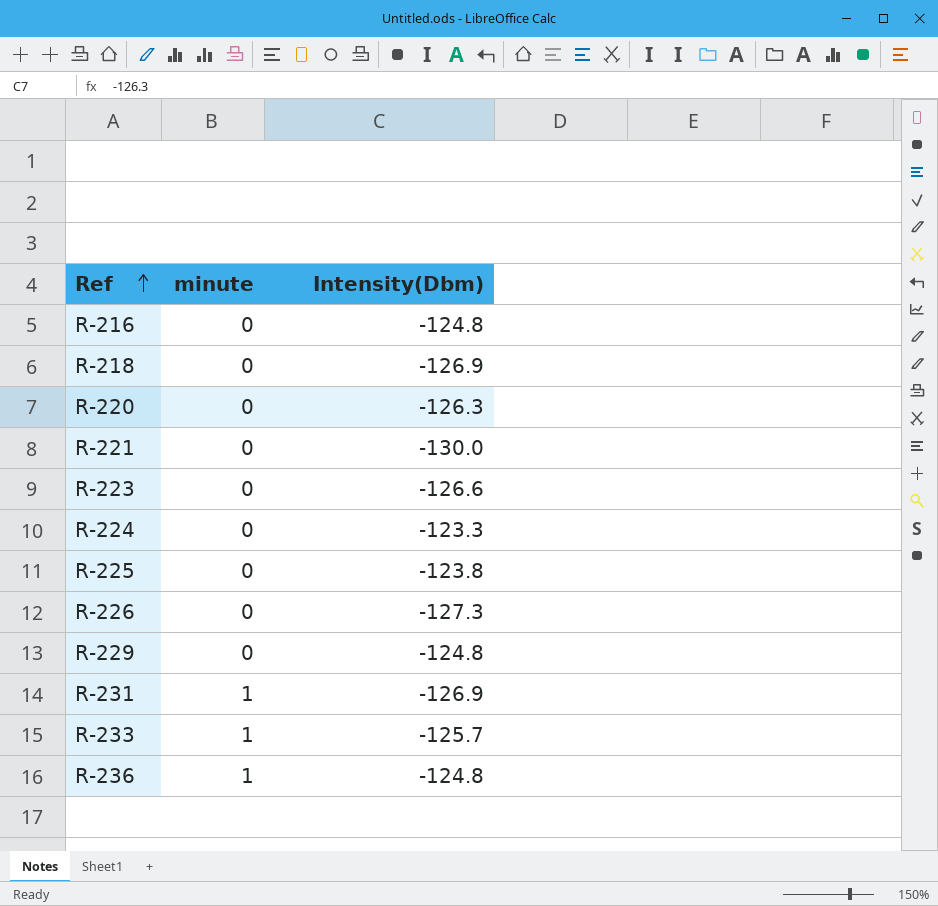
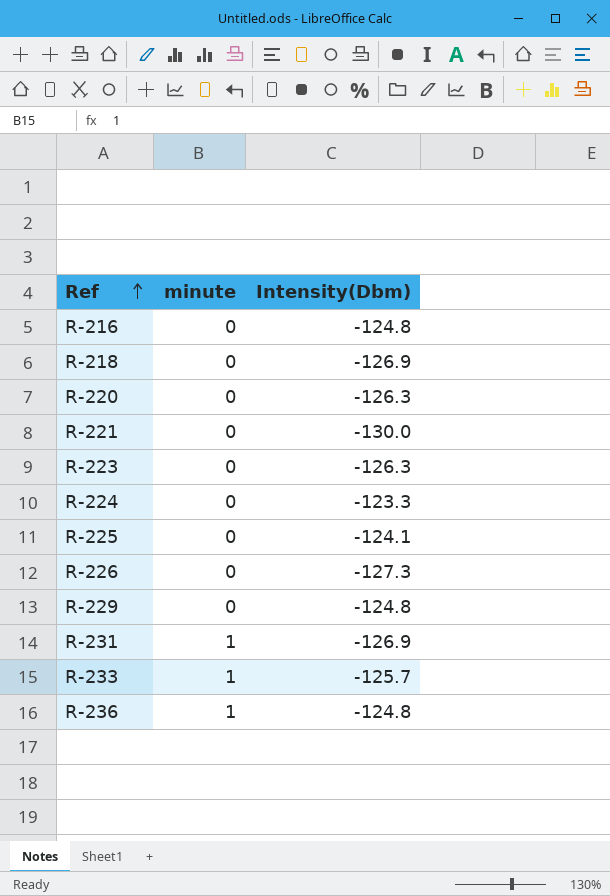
R-223 | Intensity(Dbm): -126.6 -> -126.3
R-225 | Intensity(Dbm): -123.8 -> -124.1

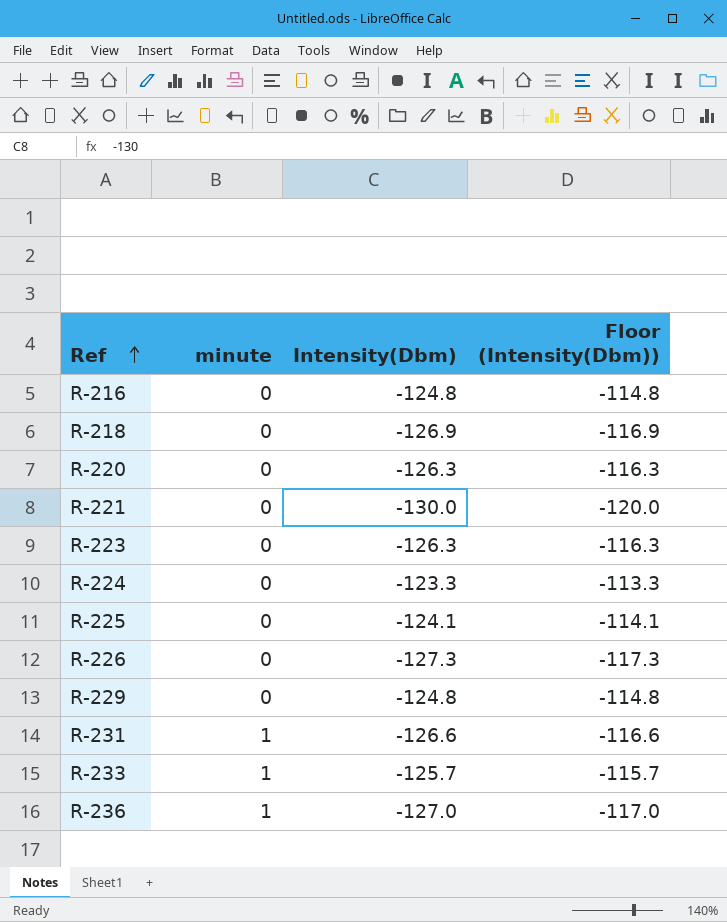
column Floor (Intensity(Dbm)) | formula: none -> [Intensity(Dbm)] + 10
R-231 | Intensity(Dbm): -126.9 -> -126.6
R-236 | Intensity(Dbm): -124.8 -> -127.0

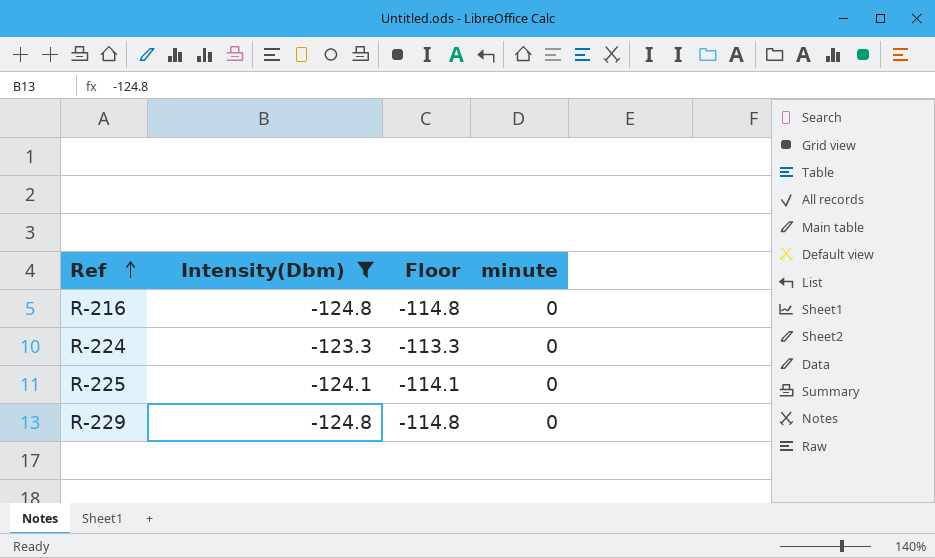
filter: none -> Intensity(Dbm) >= -124.8
column name: Floor (Intensity(Dbm)) -> Floor
column minute | position: 2 -> 4

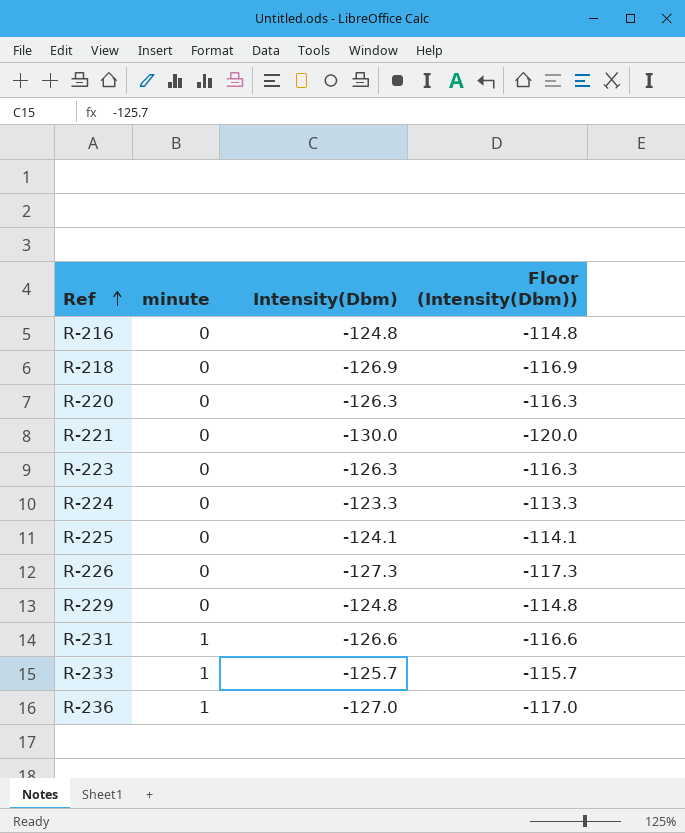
filter: Intensity(Dbm) >= -124.8 -> none
column minute | position: 4 -> 2
column name: Floor -> Floor (Intensity(Dbm))

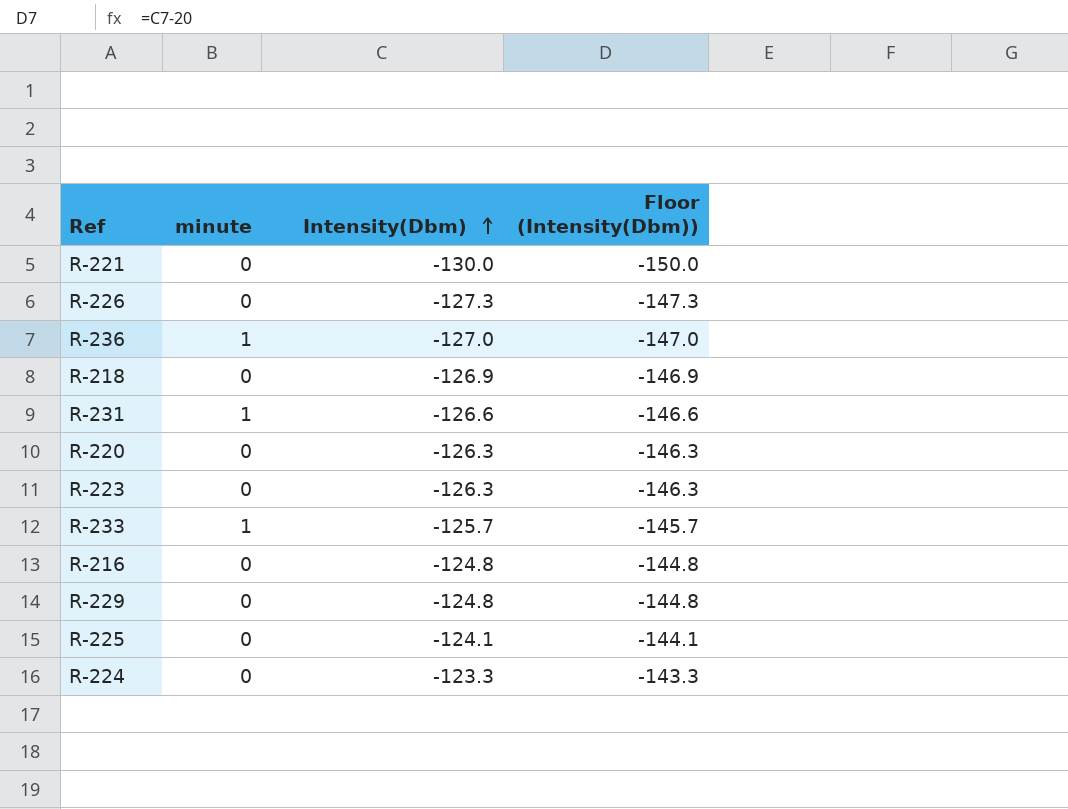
row order: Ref ascending -> Intensity(Dbm) ascending
column Floor (Intensity(Dbm)) | formula: [Intensity(Dbm)] + 10 -> [Intensity(Dbm)] - 20

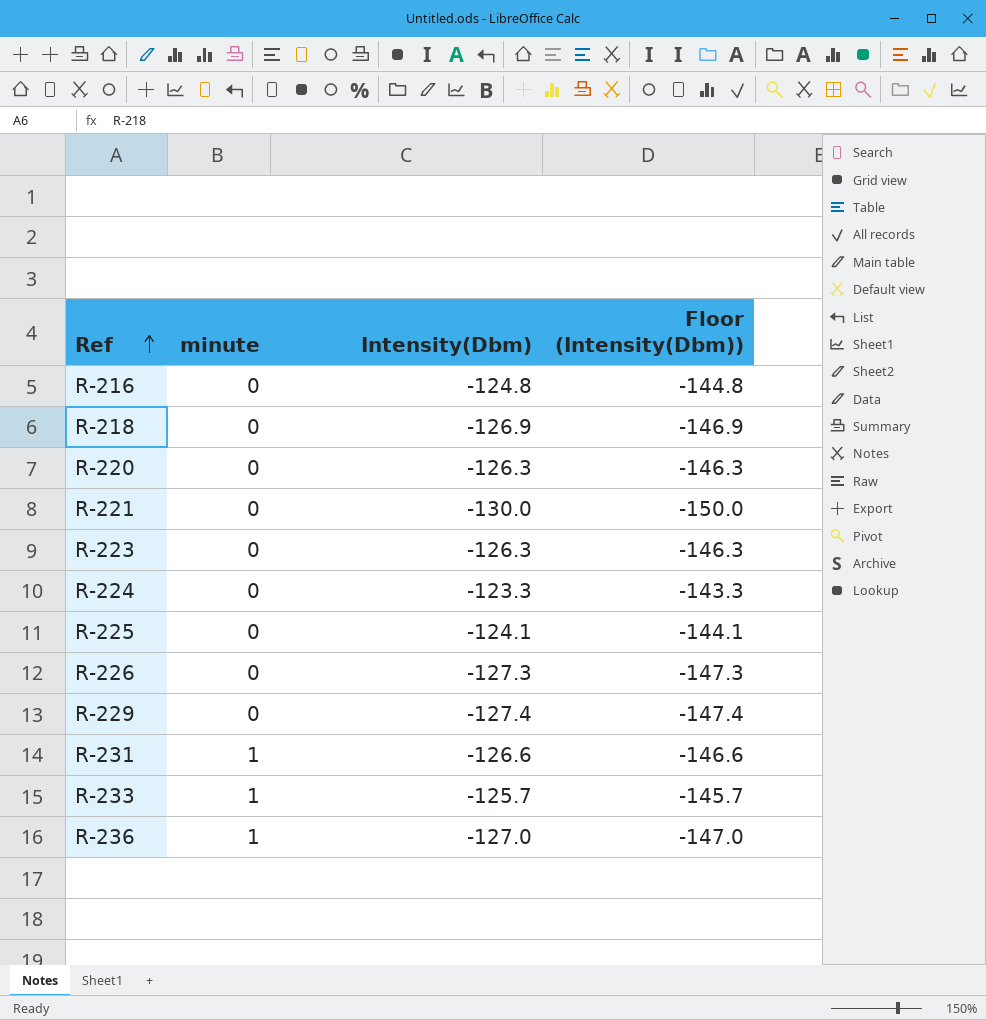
row order: Intensity(Dbm) ascending -> Ref ascending
R-229 | Intensity(Dbm): -124.8 -> -127.4
R-229 | Floor (Intensity(Dbm)): -144.8 -> -147.4

